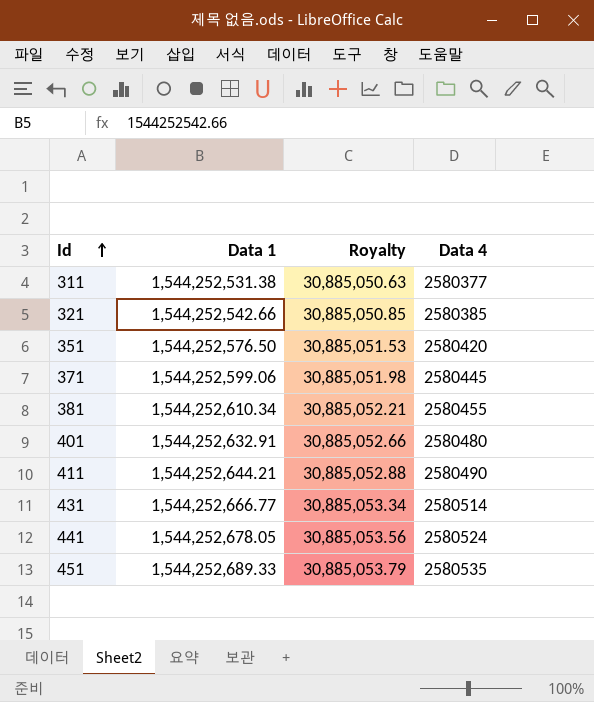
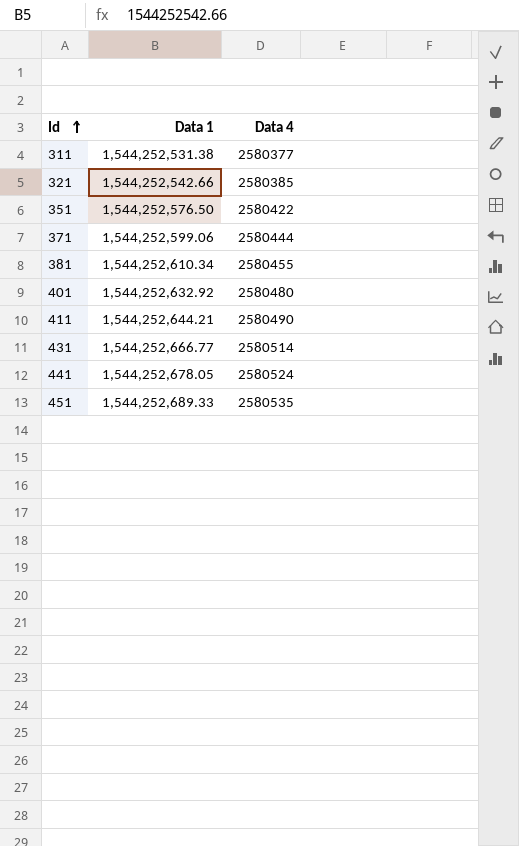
column Royalty | formula: [Data 1] * 0.02 -> none
351 | Data 4: 2580420 -> 2580422
371 | Data 4: 2580445 -> 2580444
401 | Data 1: 1,544,252,632.91 -> 1,544,252,632.92

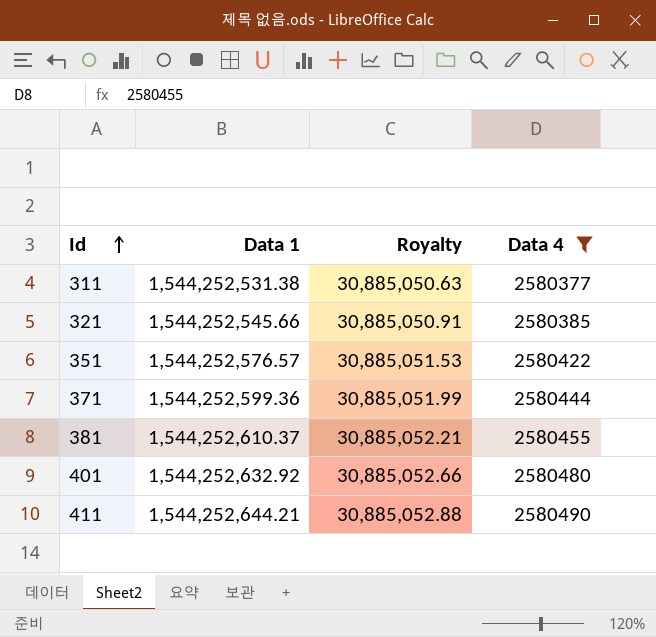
filter: none -> Data 4 <= 2580490
column Royalty | formula: none -> [Data 1] * 0.02
321 | Data 1: 1,544,252,542.66 -> 1,544,252,545.66
351 | Data 1: 1,544,252,576.50 -> 1,544,252,576.57
371 | Data 1: 1,544,252,599.06 -> 1,544,252,599.36
381 | Data 1: 1,544,252,610.34 -> 1,544,252,610.37

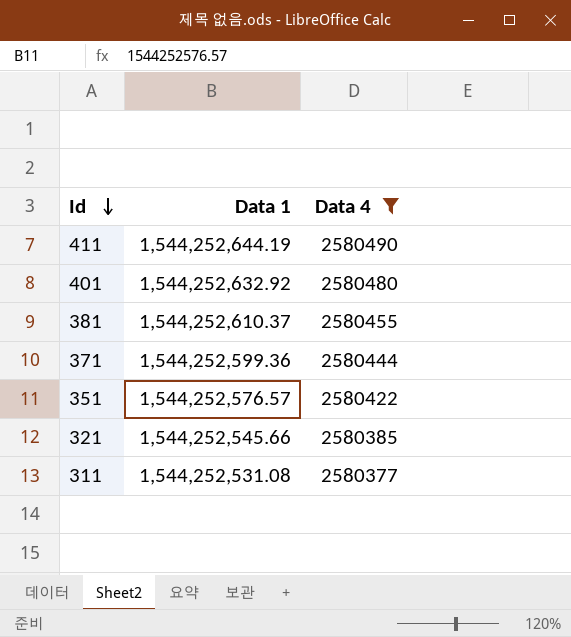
row order: Id ascending -> Id descending
column Royalty | formula: [Data 1] * 0.02 -> none
411 | Data 1: 1,544,252,644.21 -> 1,544,252,644.19
311 | Data 1: 1,544,252,531.38 -> 1,544,252,531.08

